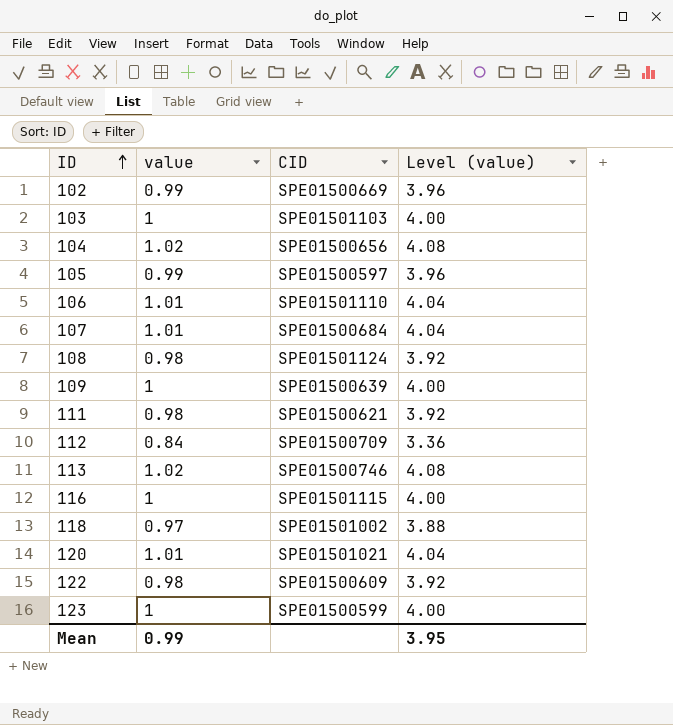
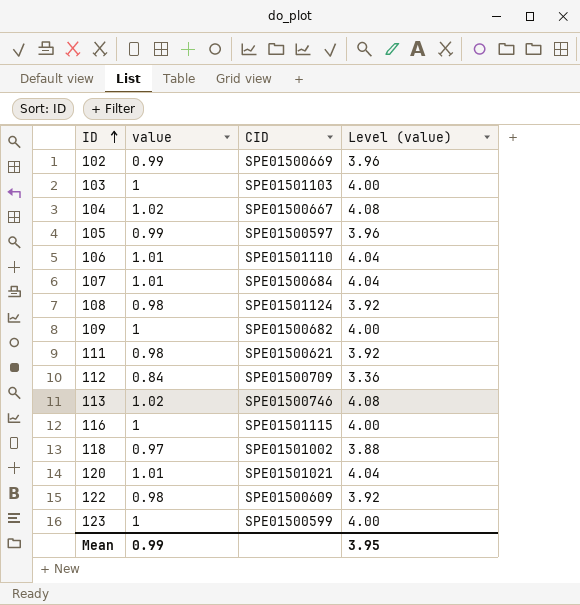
104 | CID: SPE01500656 -> SPE01500667
109 | CID: SPE01500639 -> SPE01500682

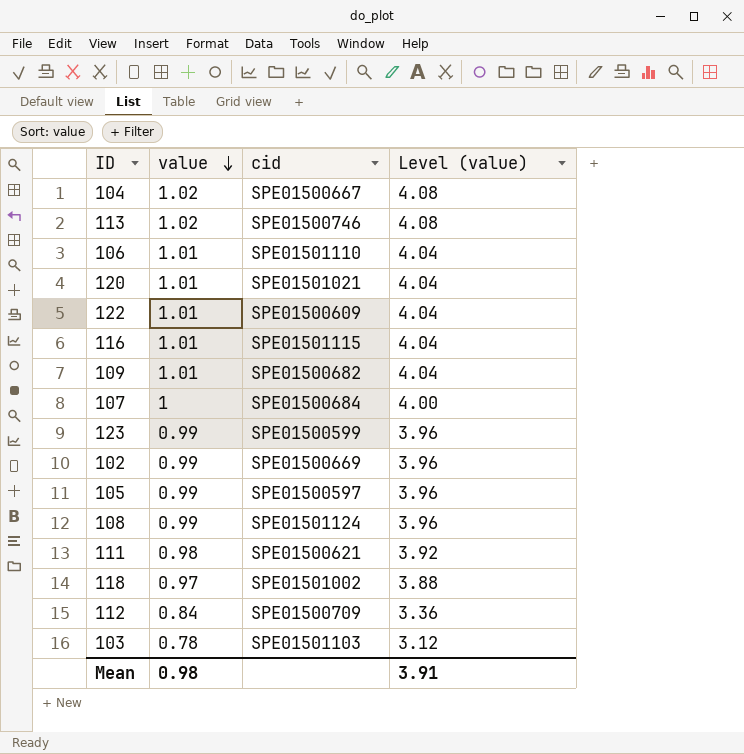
row order: ID ascending -> value descending
column name: CID -> cid
122 | value: 0.98 -> 1.01
122 | Level (value): 3.92 -> 4.04
116 | value: 1 -> 1.01
116 | Level (value): 4.00 -> 4.04
109 | value: 1 -> 1.01
109 | Level (value): 4.00 -> 4.04
107 | value: 1.01 -> 1
107 | Level (value): 4.04 -> 4.00
123 | value: 1 -> 0.99
123 | Level (value): 4.00 -> 3.96
108 | value: 0.98 -> 0.99
108 | Level (value): 3.92 -> 3.96
103 | value: 1 -> 0.78
103 | Level (value): 4.00 -> 3.12
Mean | value: 0.99 -> 0.98
Mean | Level (value): 3.95 -> 3.91

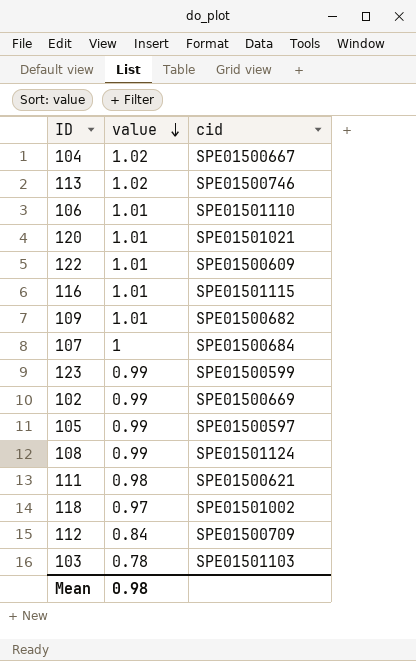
column Level (value) | formula: [value] * 4 -> none

